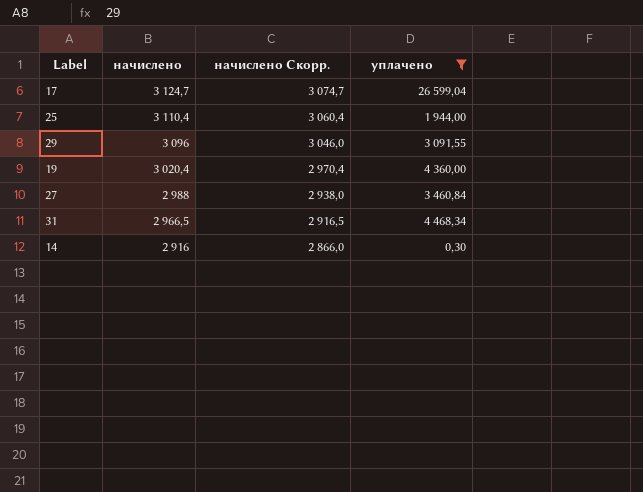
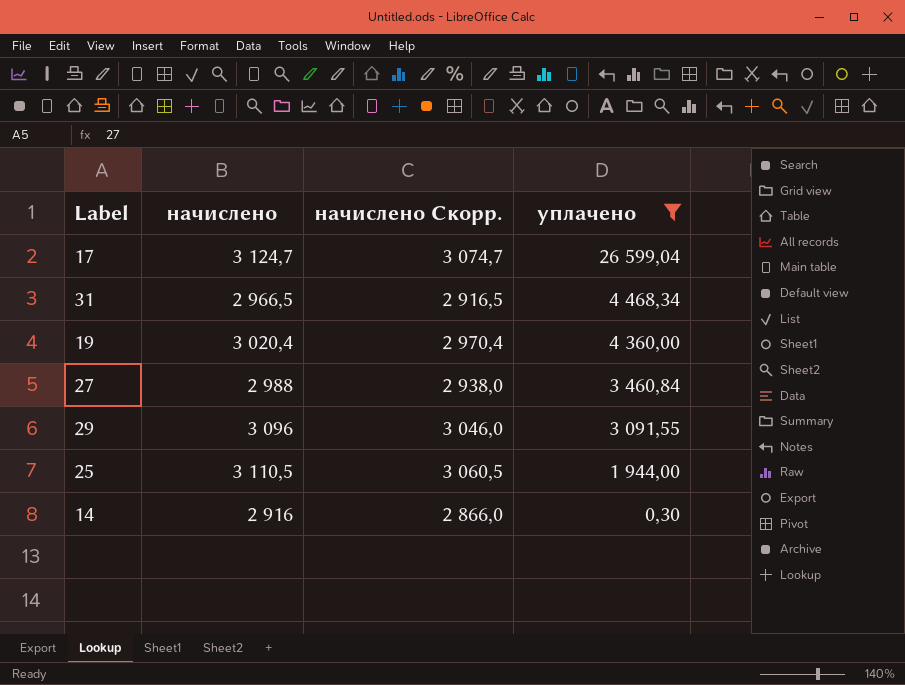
row order: начислено descending -> уплачено descending
25 | начислено: 3 110,4 -> 3 110,5
25 | начислено Скорр.: 3 060,4 -> 3 060,5

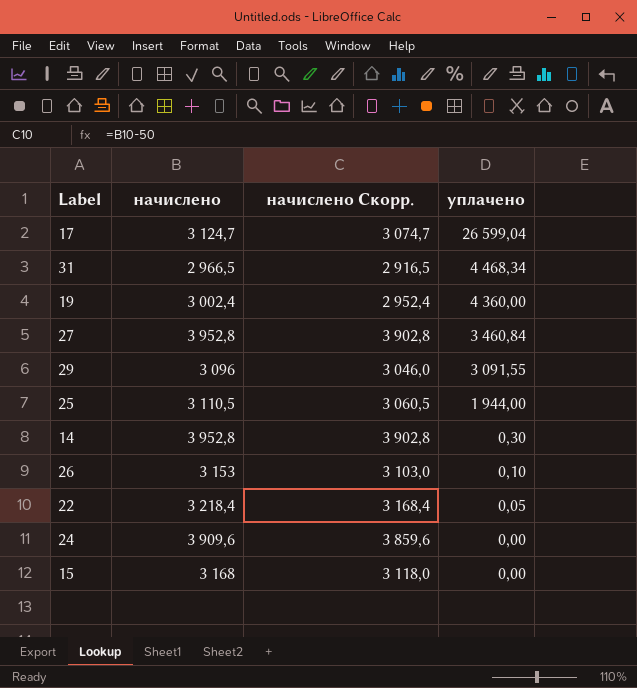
filter: уплачено >= 0,30 -> none
19 | начислено: 3 020,4 -> 3 002,4
19 | начислено Скорр.: 2 970,4 -> 2 952,4
27 | начислено: 2 988 -> 3 952,8
27 | начислено Скорр.: 2 938,0 -> 3 902,8
14 | начислено: 2 916 -> 3 952,8
14 | начислено Скорр.: 2 866,0 -> 3 902,8

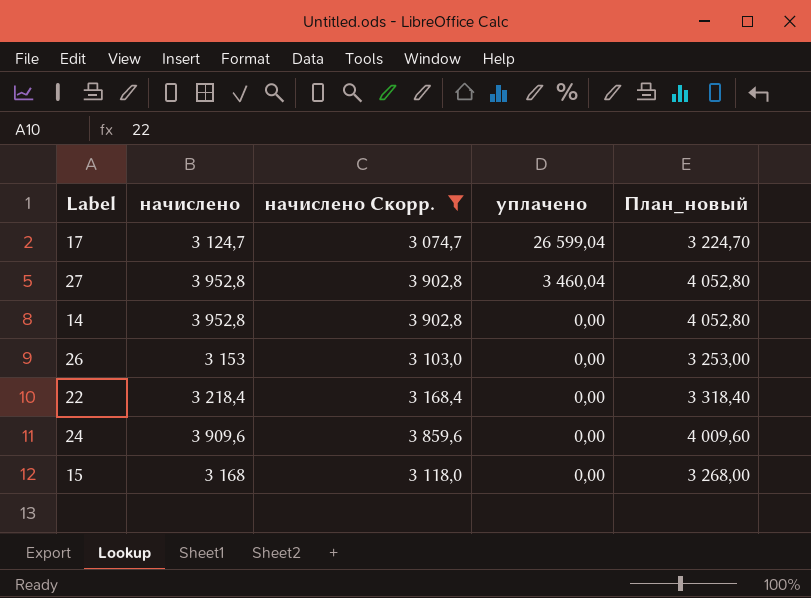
filter: none -> начислено Скорр. >= 3 074,7
column План_новый | formula: none -> [начислено] + 100
27 | уплачено: 3 460,84 -> 3 460,04
14 | уплачено: 0,30 -> 0,00
26 | уплачено: 0,10 -> 0,00
22 | уплачено: 0,05 -> 0,00

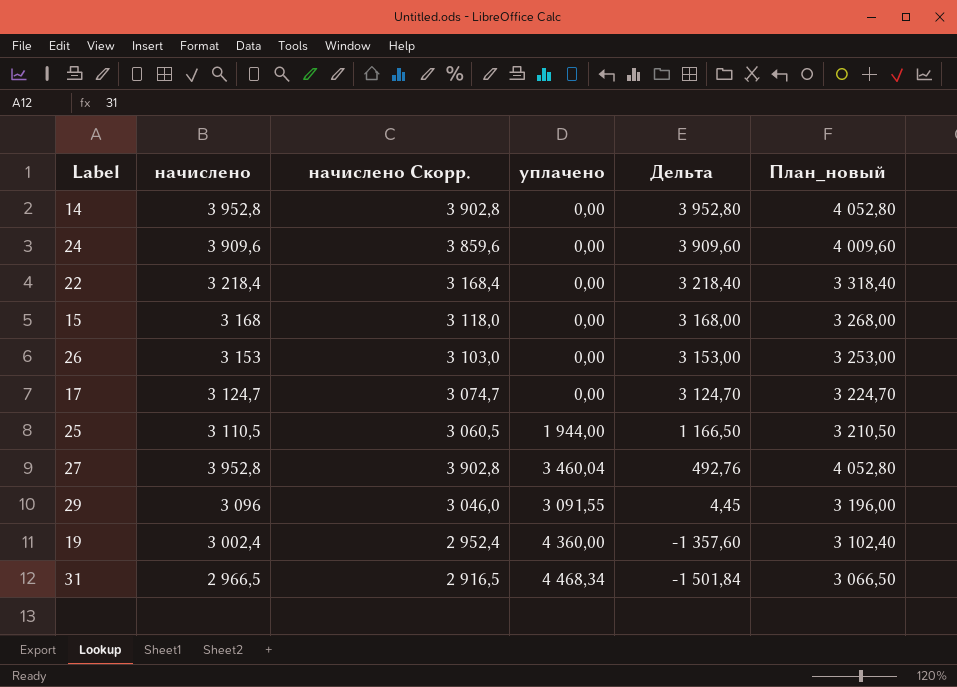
filter: начислено Скорр. >= 3 074,7 -> none
row order: уплачено descending -> Дельта descending
column Дельта | formula: none -> [начислено] - [уплачено]
17 | уплачено: 26 599,04 -> 0,00

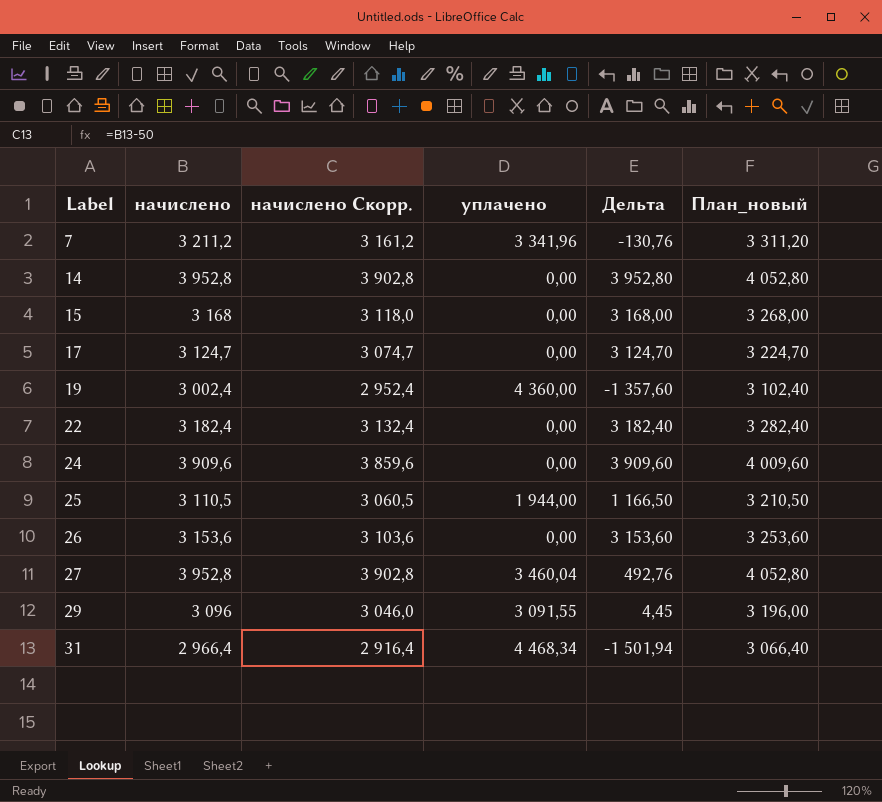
row order: Дельта descending -> Label ascending
row 7: none -> 3 211,2 | 3 161,2 | 3 341,96 | -130,76 | 3 311,20
22 | начислено: 3 218,4 -> 3 182,4
22 | начислено Скорр.: 3 168,4 -> 3 132,4
22 | Дельта: 3 218,40 -> 3 182,40
22 | План_новый: 3 318,40 -> 3 282,40
26 | начислено: 3 153 -> 3 153,6
26 | начислено Скорр.: 3 103,0 -> 3 103,6
26 | Дельта: 3 153,00 -> 3 153,60
26 | План_новый: 3 253,00 -> 3 253,60
31 | начислено: 2 966,5 -> 2 966,4
31 | начислено Скорр.: 2 916,5 -> 2 916,4
31 | Дельта: -1 501,84 -> -1 501,94
31 | План_новый: 3 066,50 -> 3 066,40

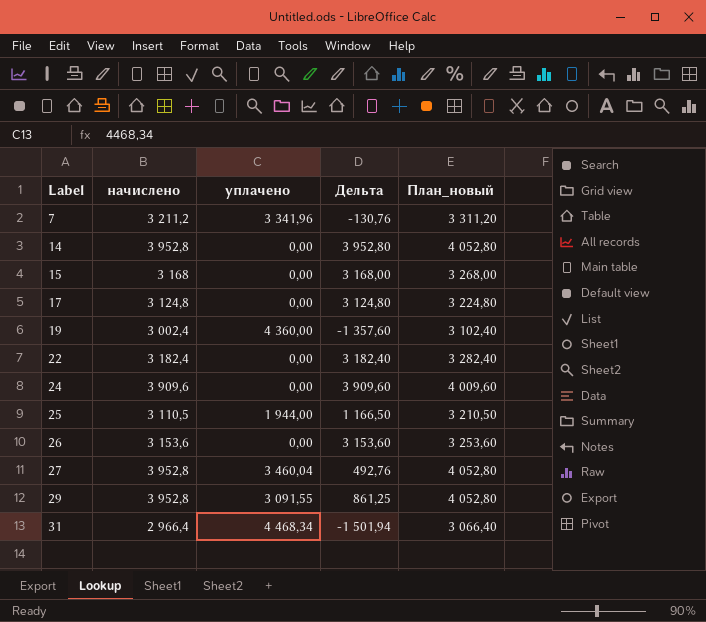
column начислено Скорр. | formula: [начислено] - 50 -> none
17 | начислено: 3 124,7 -> 3 124,8
17 | Дельта: 3 124,70 -> 3 124,80
17 | План_новый: 3 224,70 -> 3 224,80
29 | начислено: 3 096 -> 3 952,8
29 | Дельта: 4,45 -> 861,25
29 | План_новый: 3 196,00 -> 4 052,80

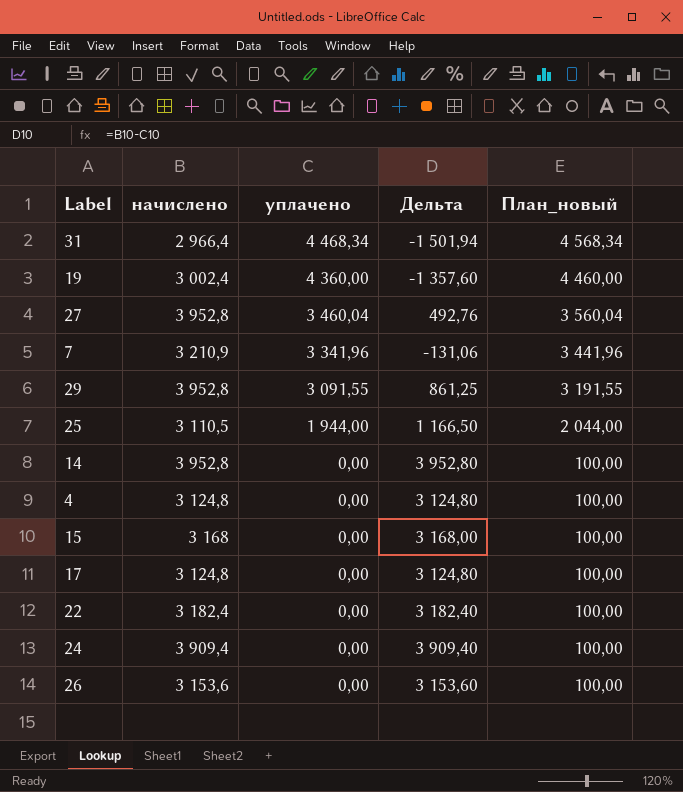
row order: Label ascending -> уплачено descending
column План_новый | formula: [начислено] + 100 -> [уплачено] + 100
7 | начислено: 3 211,2 -> 3 210,9
7 | Дельта: -130,76 -> -131,06
row 4: none -> 3 124,8 | 0,00 | 3 124,80 | 100,00
24 | начислено: 3 909,6 -> 3 909,4
24 | Дельта: 3 909,60 -> 3 909,40

